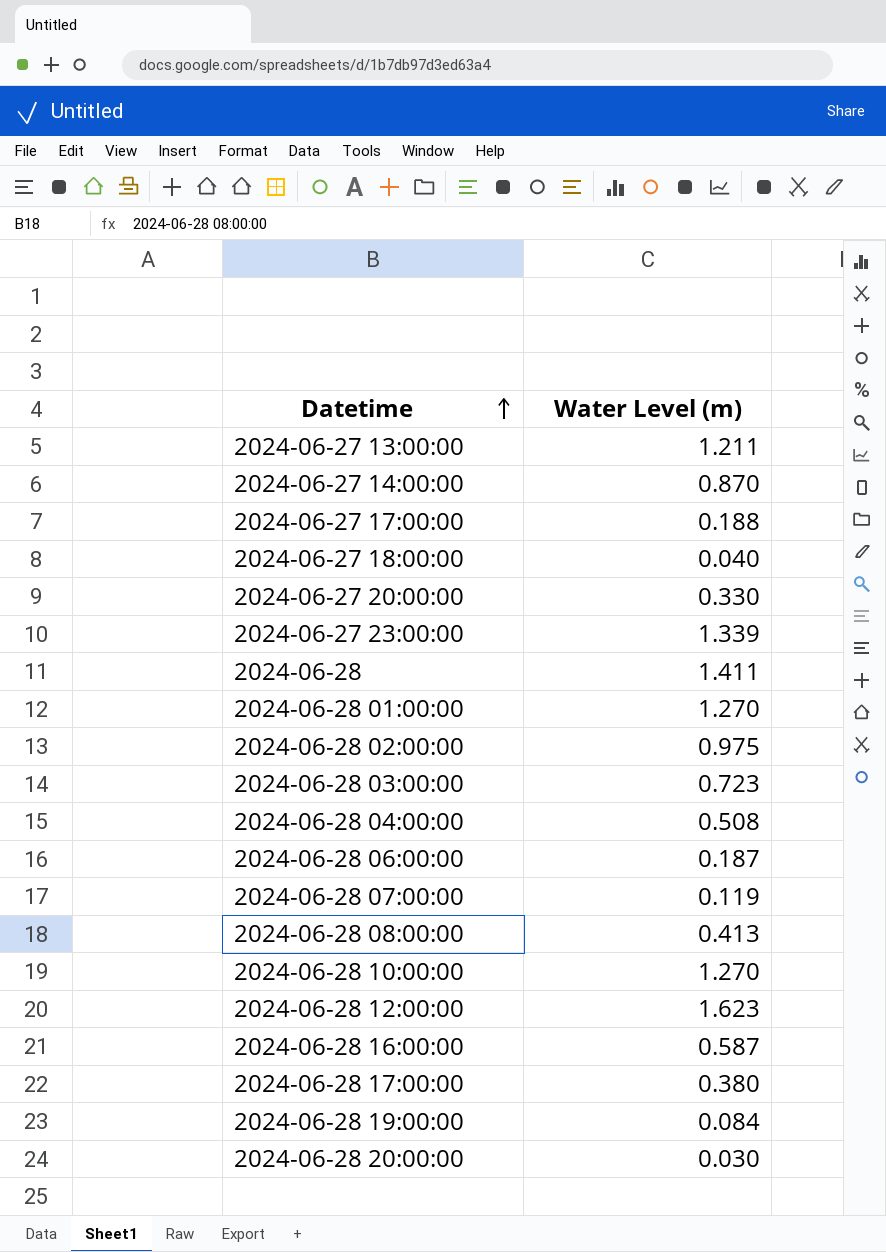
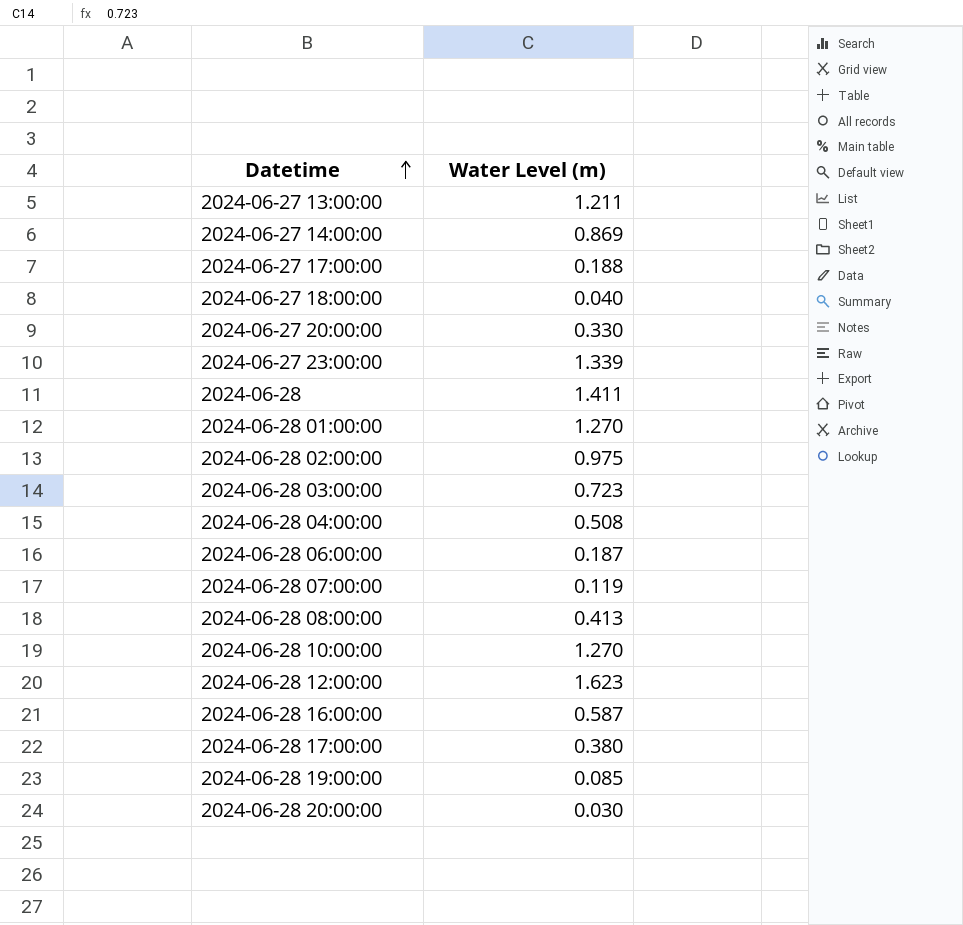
2024-06-27 14:00:00 | Water Level (m): 0.870 -> 0.869
2024-06-28 19:00:00 | Water Level (m): 0.084 -> 0.085

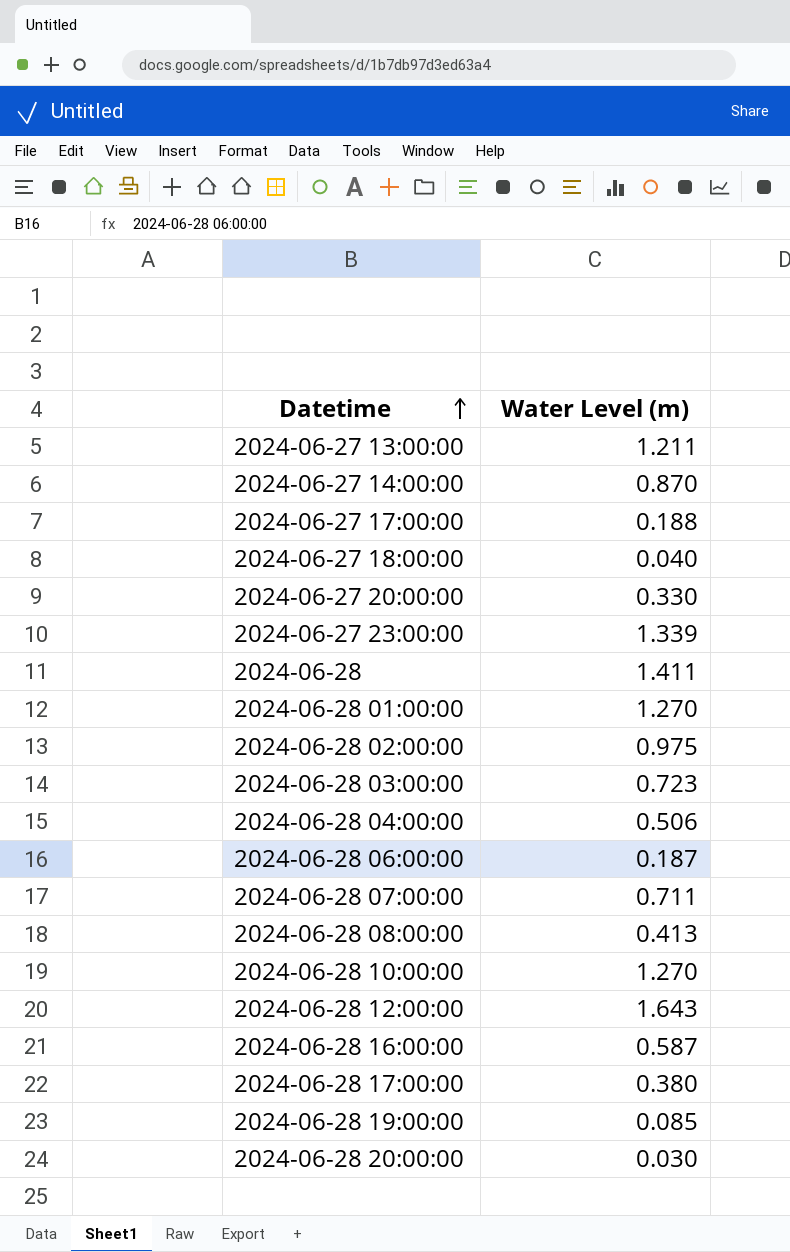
2024-06-27 14:00:00 | Water Level (m): 0.869 -> 0.870
2024-06-28 04:00:00 | Water Level (m): 0.508 -> 0.506
2024-06-28 07:00:00 | Water Level (m): 0.119 -> 0.711
2024-06-28 12:00:00 | Water Level (m): 1.623 -> 1.643

